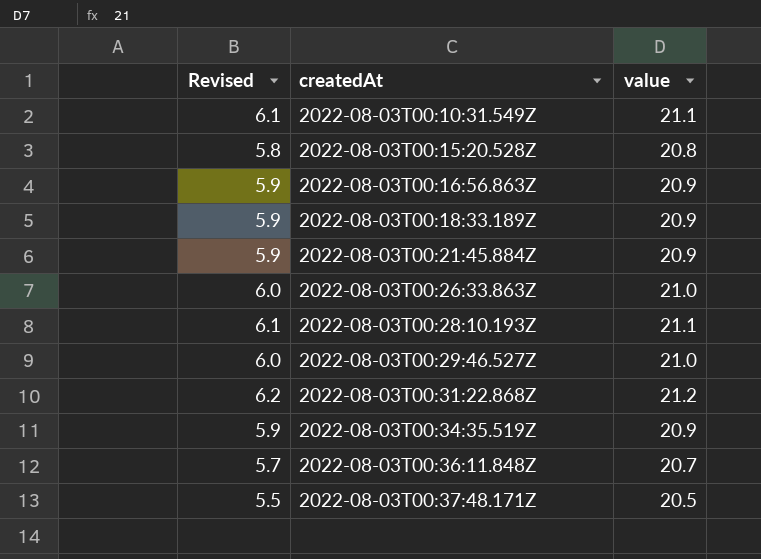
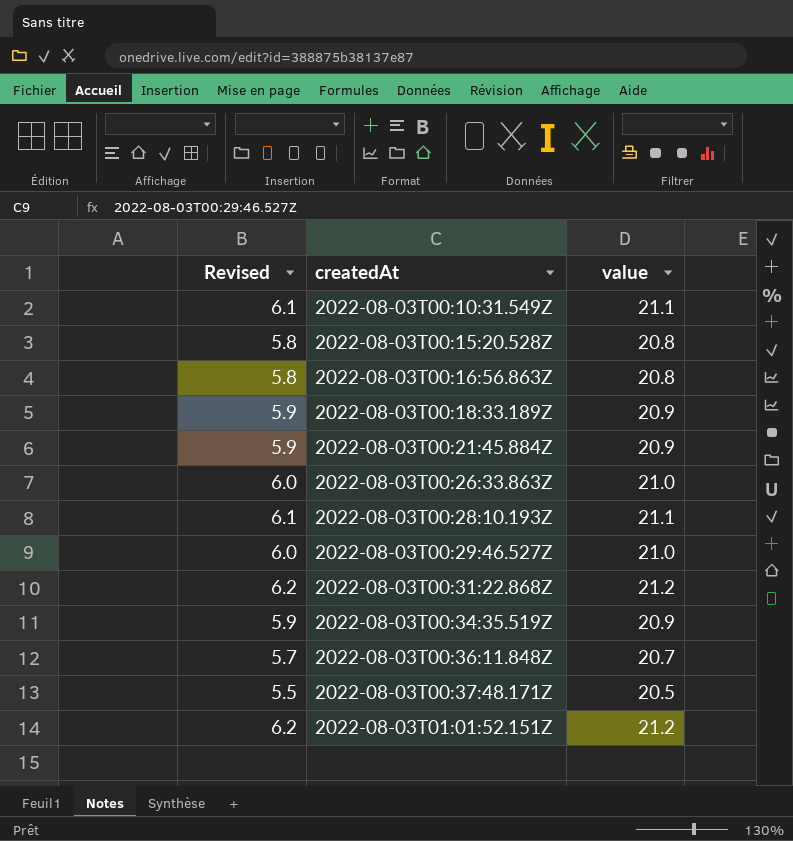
2022-08-03T00:16:56.863Z | Revised: 5.9 -> 5.8
2022-08-03T00:16:56.863Z | value: 20.9 -> 20.8
row 2022-08-03T01:01:52.151Z: none -> 6.2 | 21.2

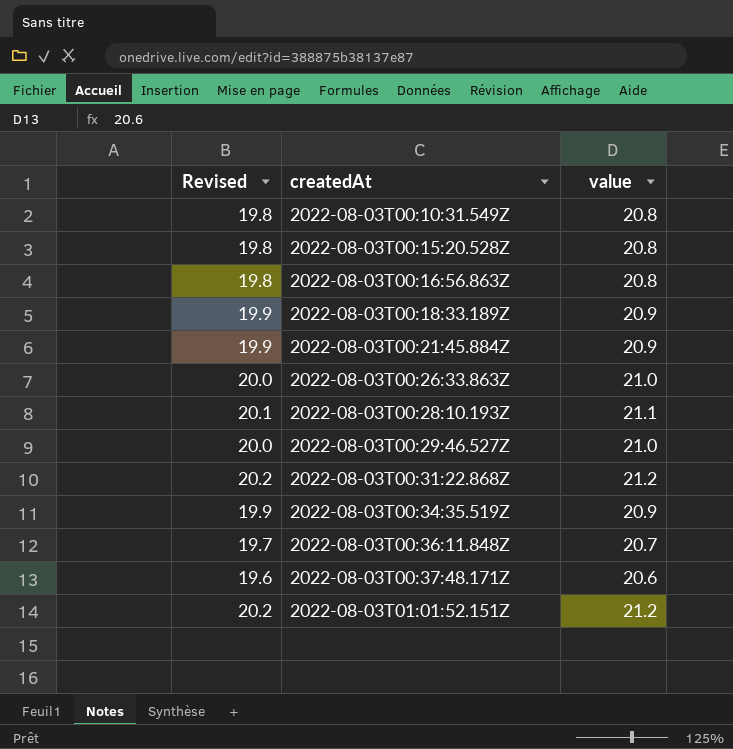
column Revised | formula: [value] - 15 -> [value] - 1
2022-08-03T00:10:31.549Z | value: 21.1 -> 20.8
2022-08-03T00:37:48.171Z | value: 20.5 -> 20.6

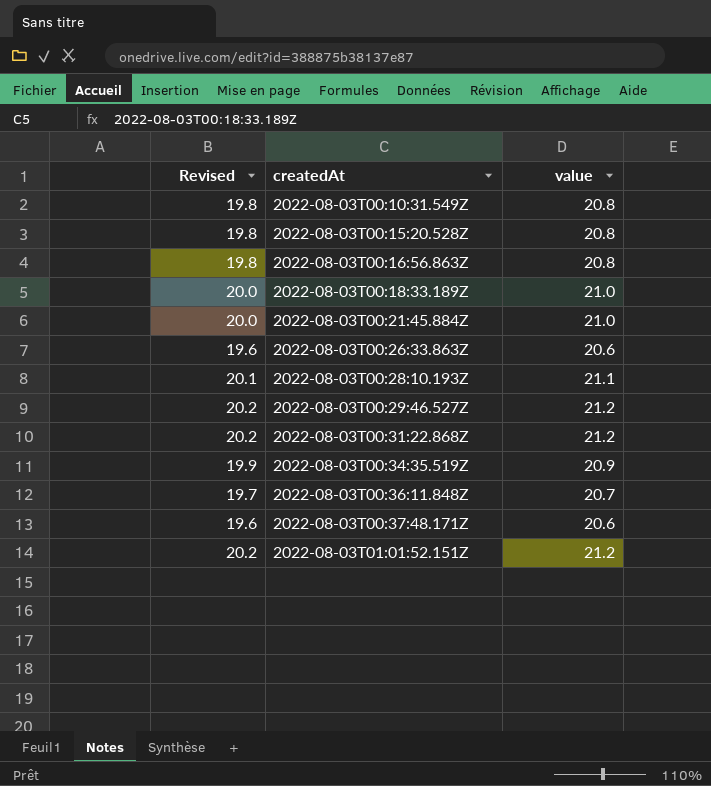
2022-08-03T00:18:33.189Z | Revised: 19.9 -> 20.0
2022-08-03T00:18:33.189Z | value: 20.9 -> 21.0
2022-08-03T00:21:45.884Z | Revised: 19.9 -> 20.0
2022-08-03T00:21:45.884Z | value: 20.9 -> 21.0
2022-08-03T00:26:33.863Z | Revised: 20.0 -> 19.6
2022-08-03T00:26:33.863Z | value: 21.0 -> 20.6
2022-08-03T00:29:46.527Z | Revised: 20.0 -> 20.2
2022-08-03T00:29:46.527Z | value: 21.0 -> 21.2

